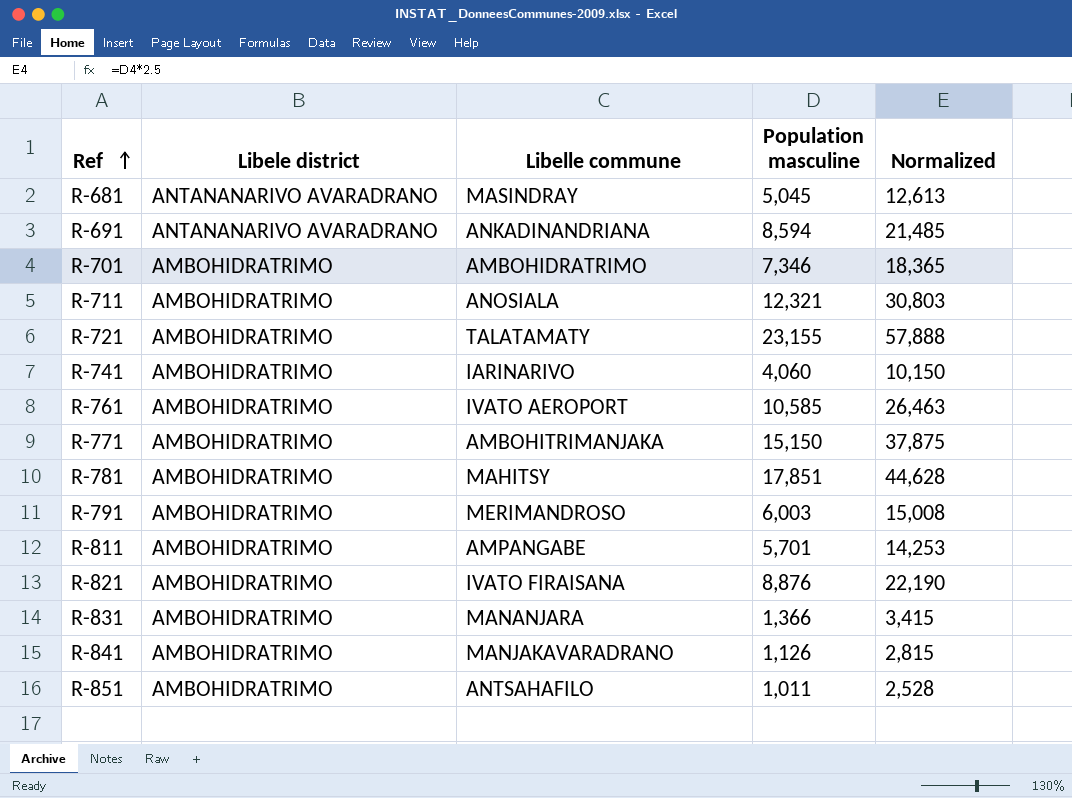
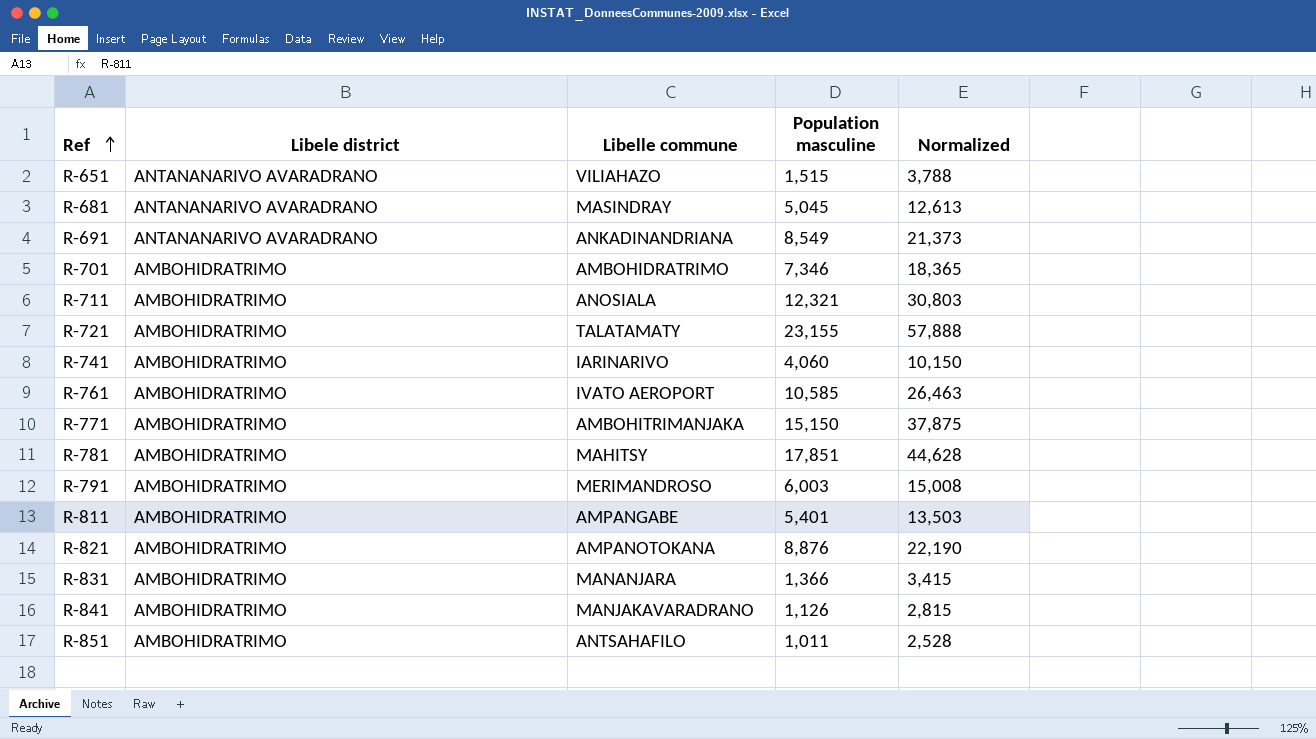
row R-651: none -> ANTANANARIVO AVARADRANO | VILIAHAZO | 1,515 | 3,788
R-691 | Population masculine: 8,594 -> 8,549
R-691 | Normalized: 21,485 -> 21,373
R-811 | Population masculine: 5,701 -> 5,401
R-811 | Normalized: 14,253 -> 13,503
R-821 | Libelle commune: IVATO FIRAISANA -> AMPANOTOKANA

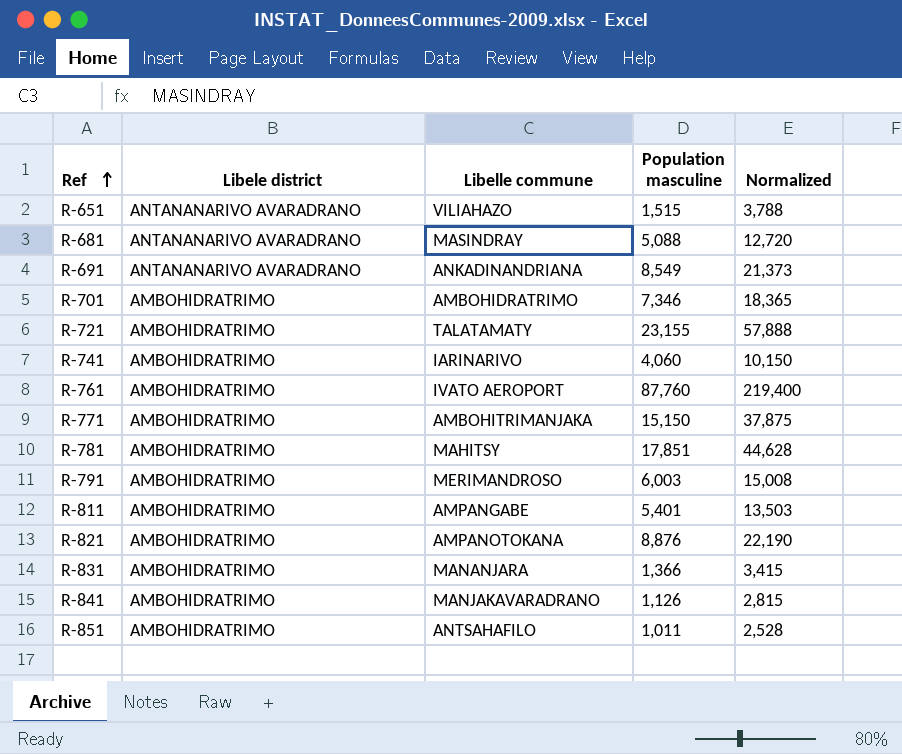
row R-711: AMBOHIDRATRIMO | ANOSIALA | 12,321 | 30,803 -> none
R-681 | Population masculine: 5,045 -> 5,088
R-681 | Normalized: 12,613 -> 12,720
R-761 | Population masculine: 10,585 -> 87,760
R-761 | Normalized: 26,463 -> 219,400

